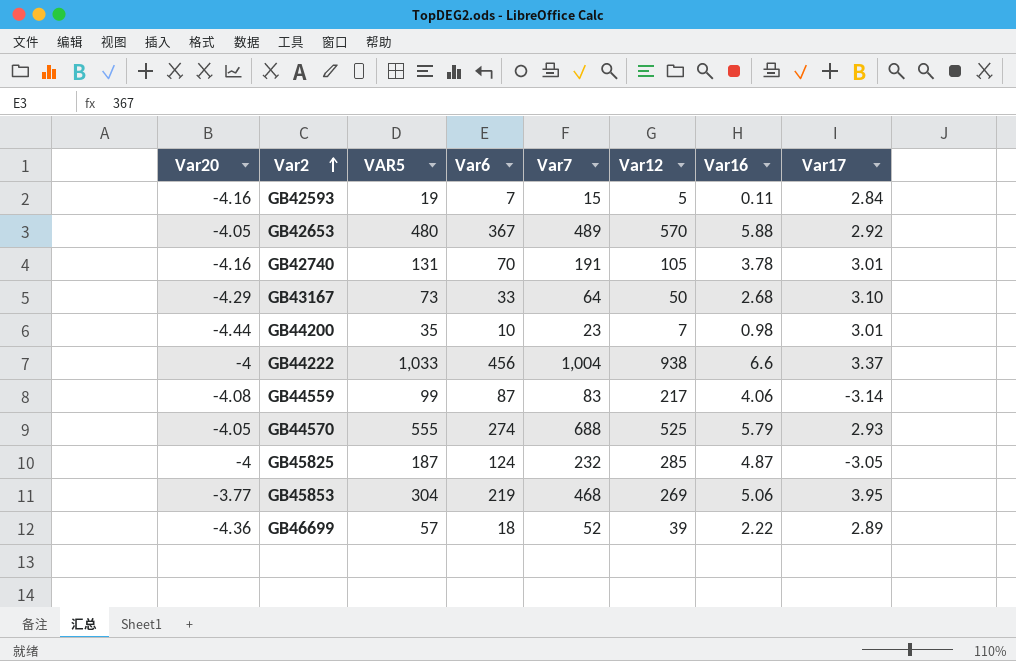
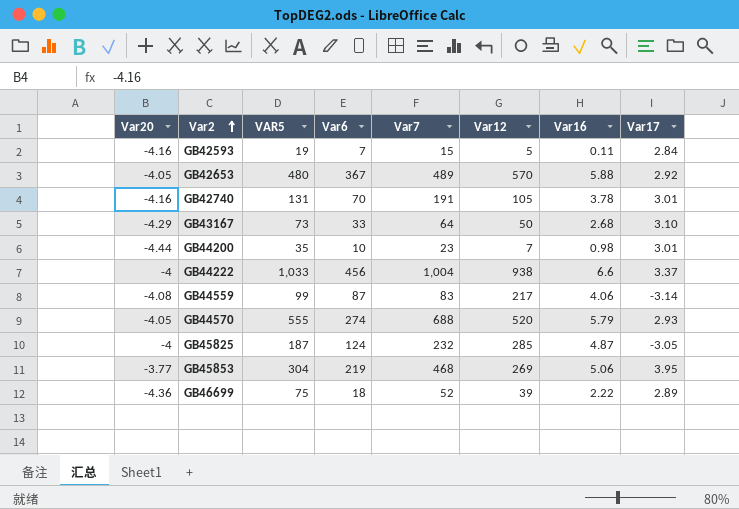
GB44570 | Var12: 525 -> 520
GB46699 | VAR5: 57 -> 75

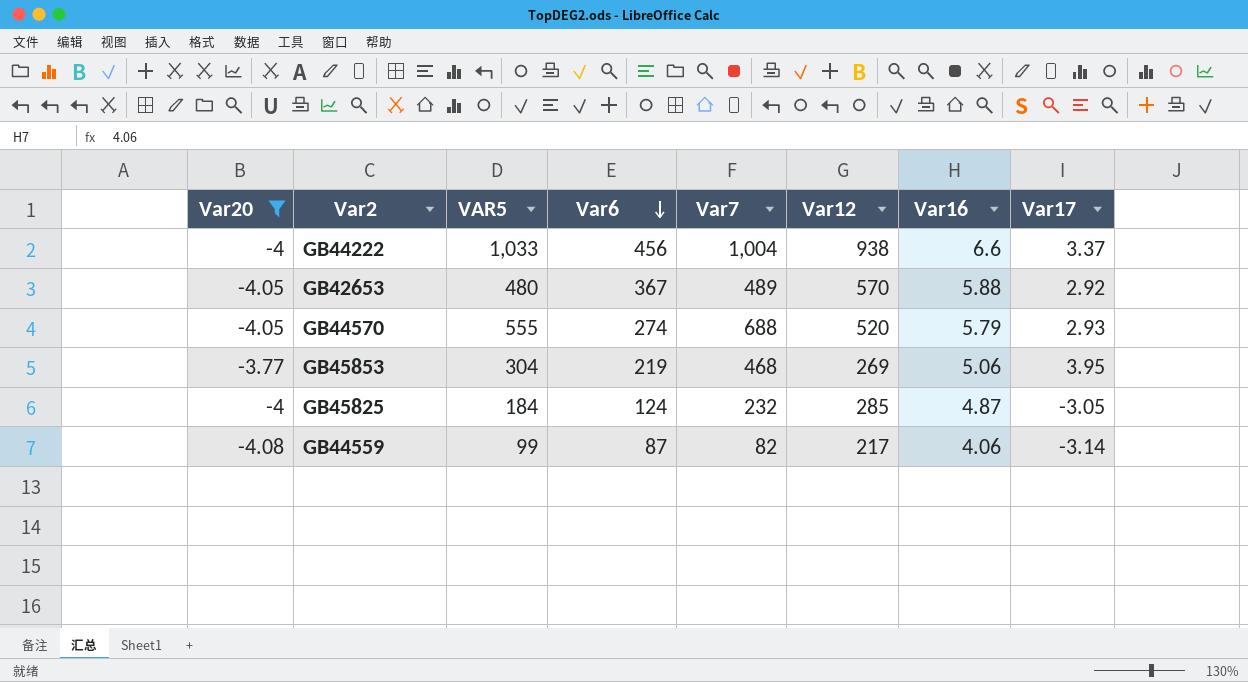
filter: none -> Var20 >= -4.08
row order: Var2 ascending -> Var6 descending
GB45825 | VAR5: 187 -> 184
GB44559 | Var7: 83 -> 82

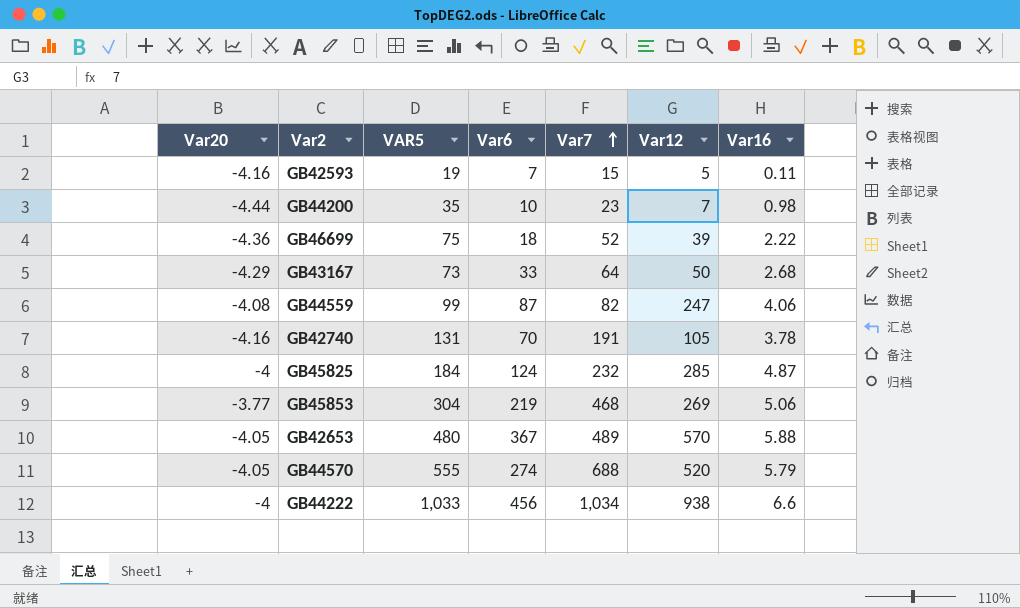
filter: Var20 >= -4.08 -> none
row order: Var6 descending -> Var7 ascending
column Var17 | position: 8 -> none
GB44559 | Var12: 217 -> 247
GB44222 | Var7: 1,004 -> 1,034

